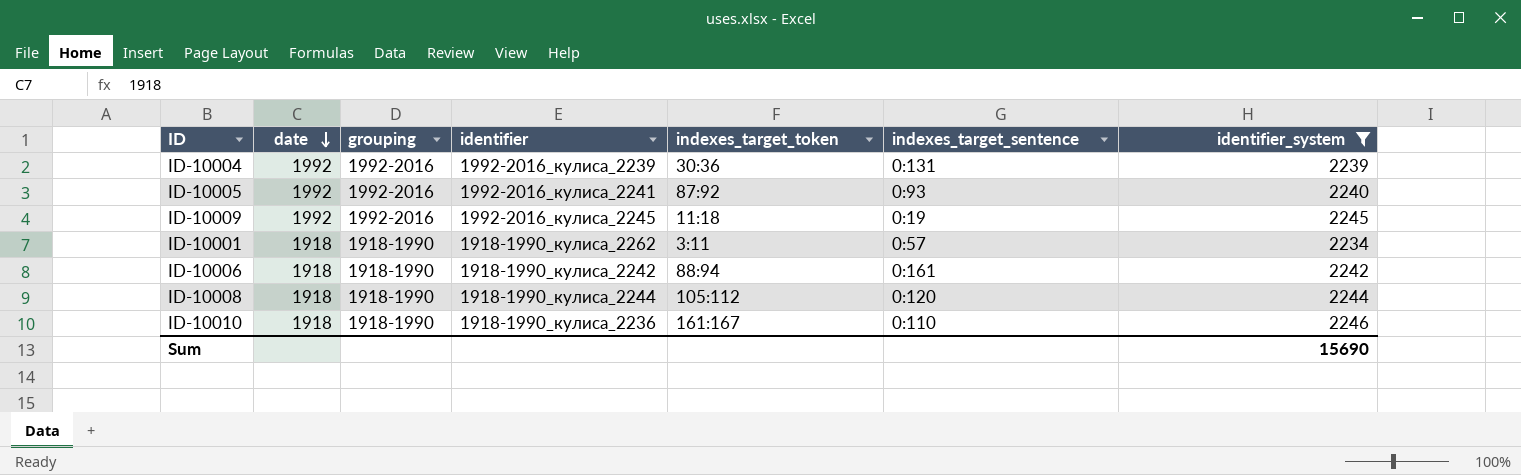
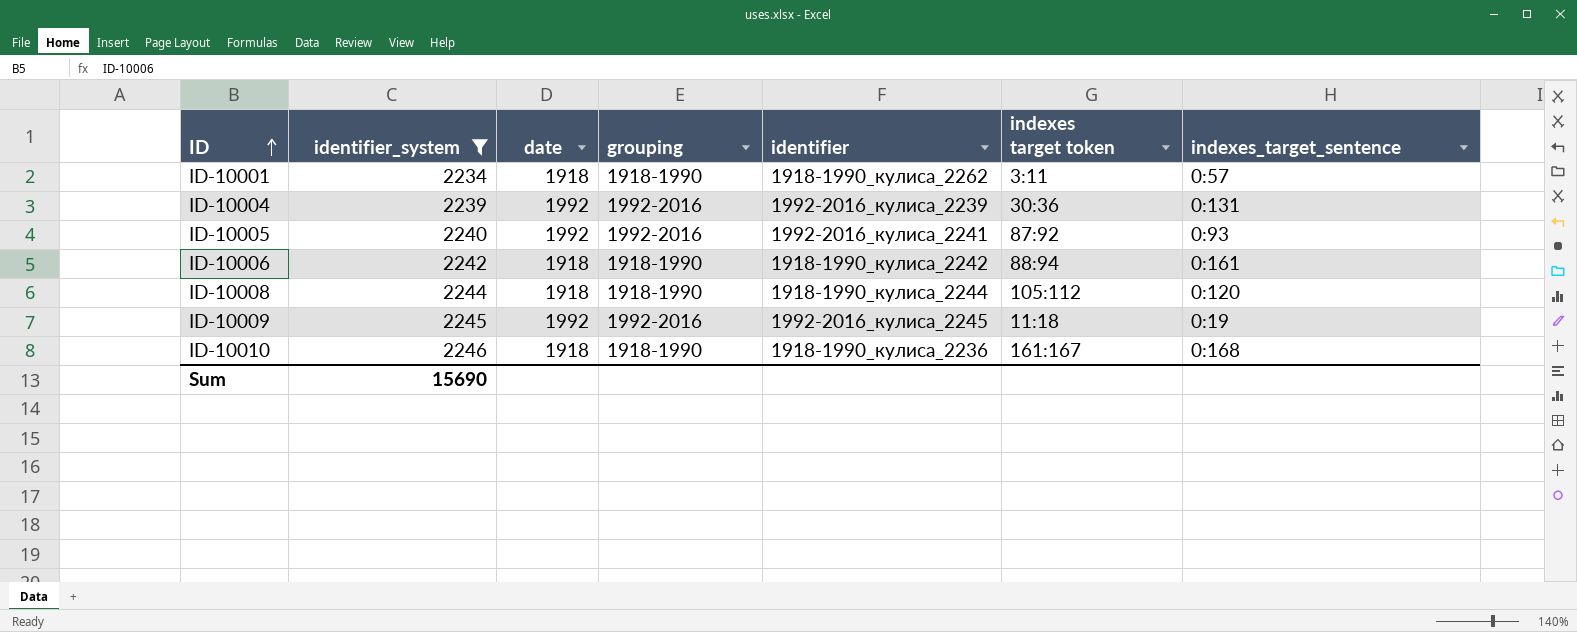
row order: date descending -> ID ascending
column identifier_system | position: 7 -> 2
column name: indexes_target_token -> indexes target token
ID-10010 | indexes_target_sentence: 0:110 -> 0:168

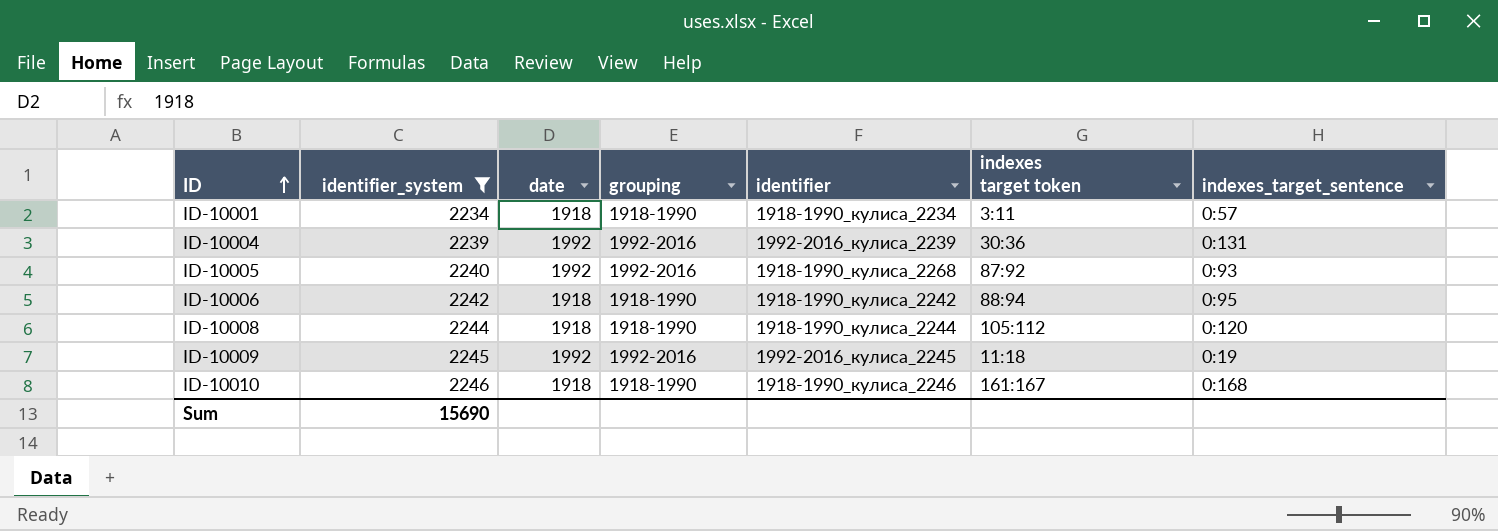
ID-10001 | identifier: 1918-1990_кулиса_2262 -> 1918-1990_кулиса_2234
ID-10005 | identifier: 1992-2016_кулиса_2241 -> 1918-1990_кулиса_2268
ID-10006 | indexes_target_sentence: 0:161 -> 0:95
ID-10010 | identifier: 1918-1990_кулиса_2236 -> 1918-1990_кулиса_2246

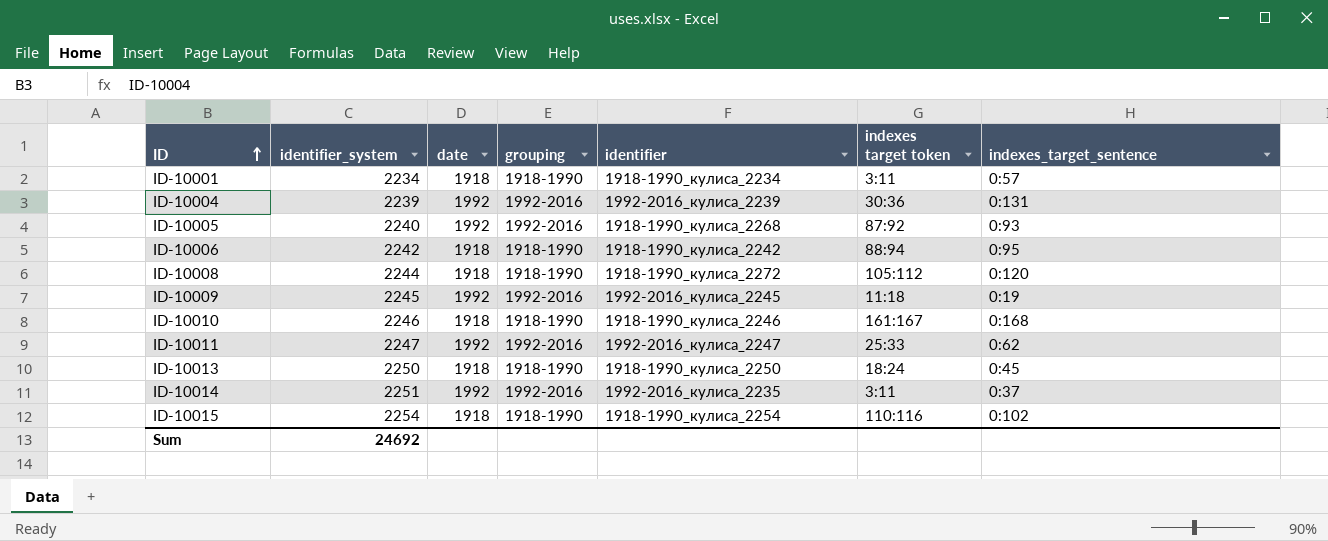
filter: identifier_system <= 2246 -> none
ID-10008 | identifier: 1918-1990_кулиса_2244 -> 1918-1990_кулиса_2272
Sum | identifier_system: 15690 -> 24692

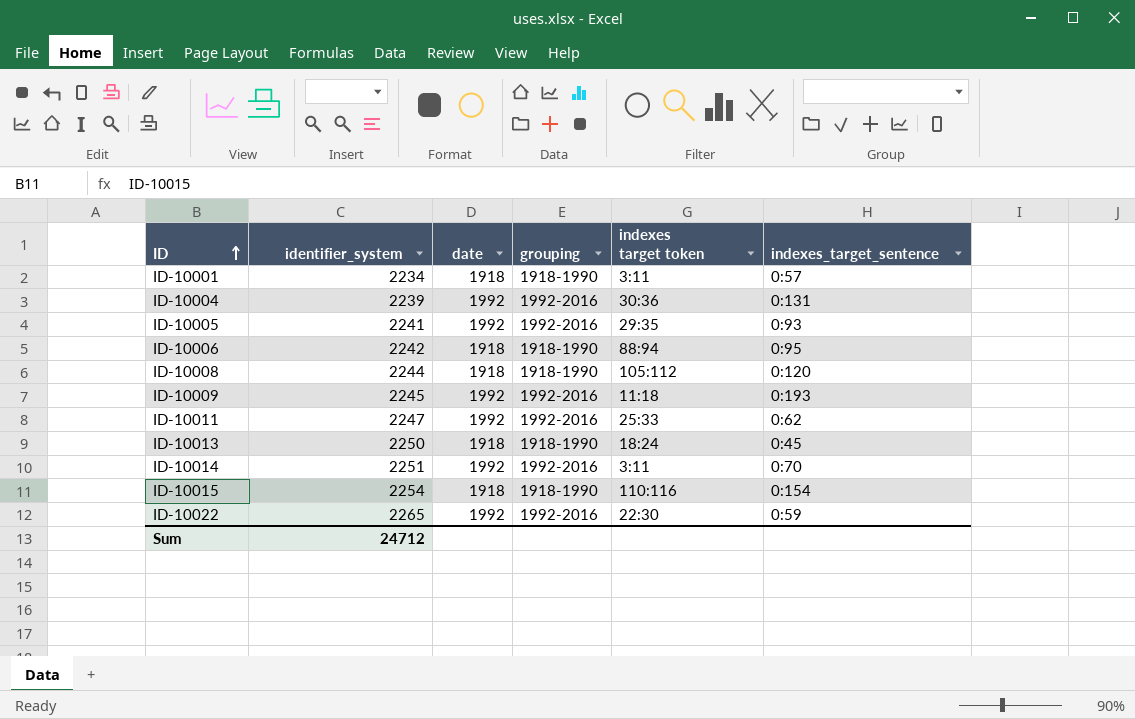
column identifier | position: 5 -> none
row ID-10010: 2246 | 1918 | 1918-1990 | 1918-1990_кулиса_2246 | 161:167 | 0:168 -> none
ID-10005 | identifier_system: 2240 -> 2241
ID-10005 | indexes target token: 87:92 -> 29:35
ID-10009 | indexes_target_sentence: 0:19 -> 0:193
ID-10014 | indexes_target_sentence: 0:37 -> 0:70
ID-10015 | indexes_target_sentence: 0:102 -> 0:154
row ID-10022: none -> 2265 | 1992 | 1992-2016 | 22:30 | 0:59
Sum | identifier_system: 24692 -> 24712

